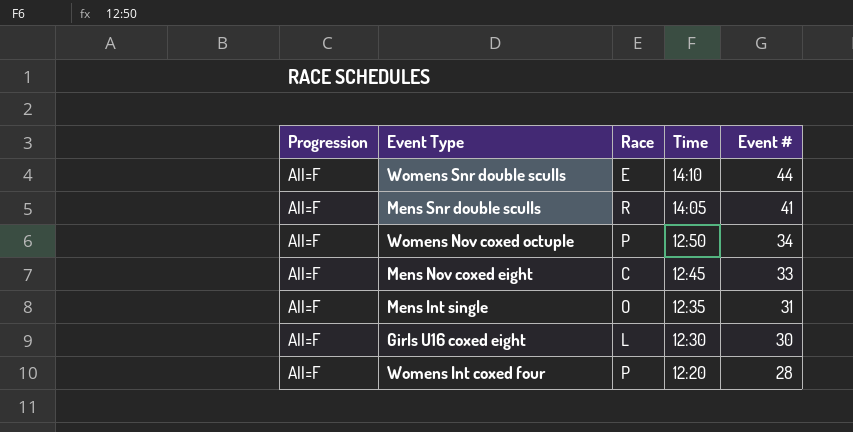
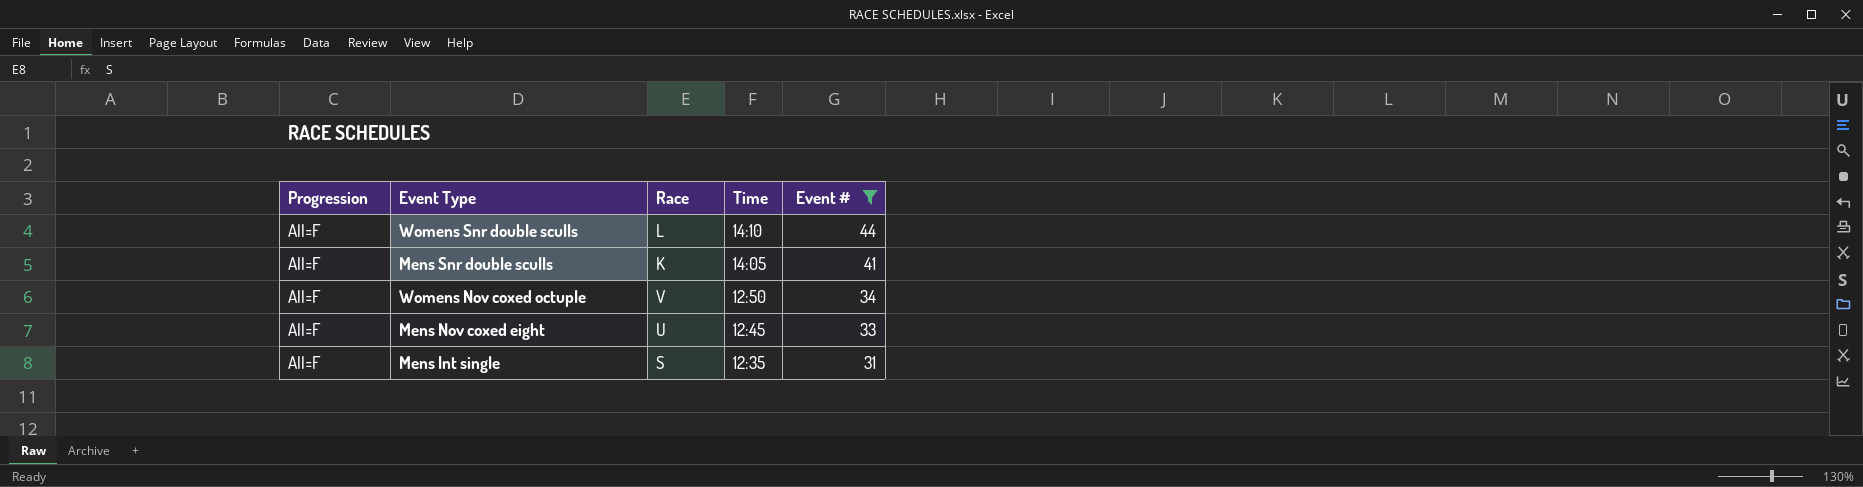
filter: none -> Event # >= 31
Womens Snr double sculls | Race: E -> L
Mens Snr double sculls | Race: R -> K
Womens Nov coxed octuple | Race: P -> V
Mens Nov coxed eight | Race: C -> U
Mens Int single | Race: O -> S

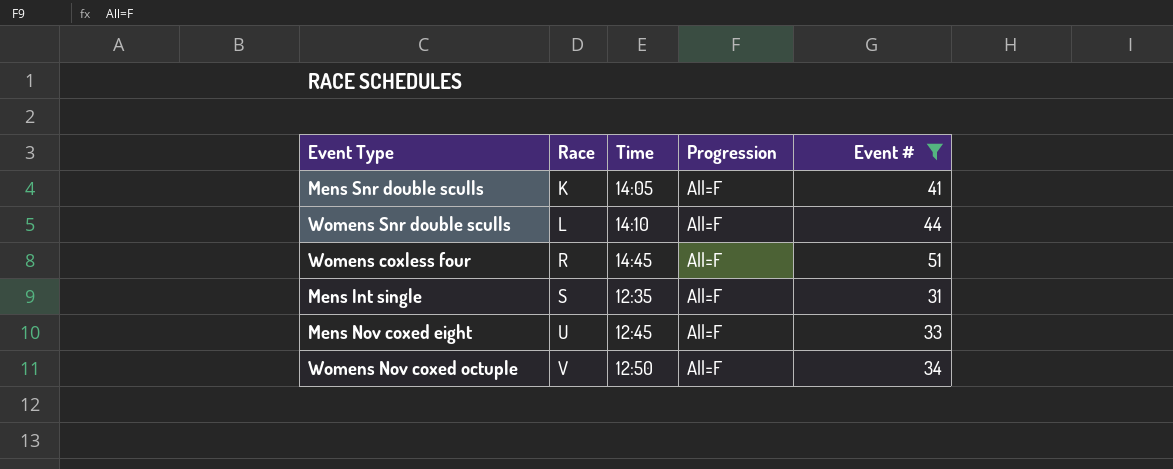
row order: Time descending -> Race ascending
column Progression | position: 1 -> 4
row Womens coxless four: none -> R | 14:45 | All=F | 51

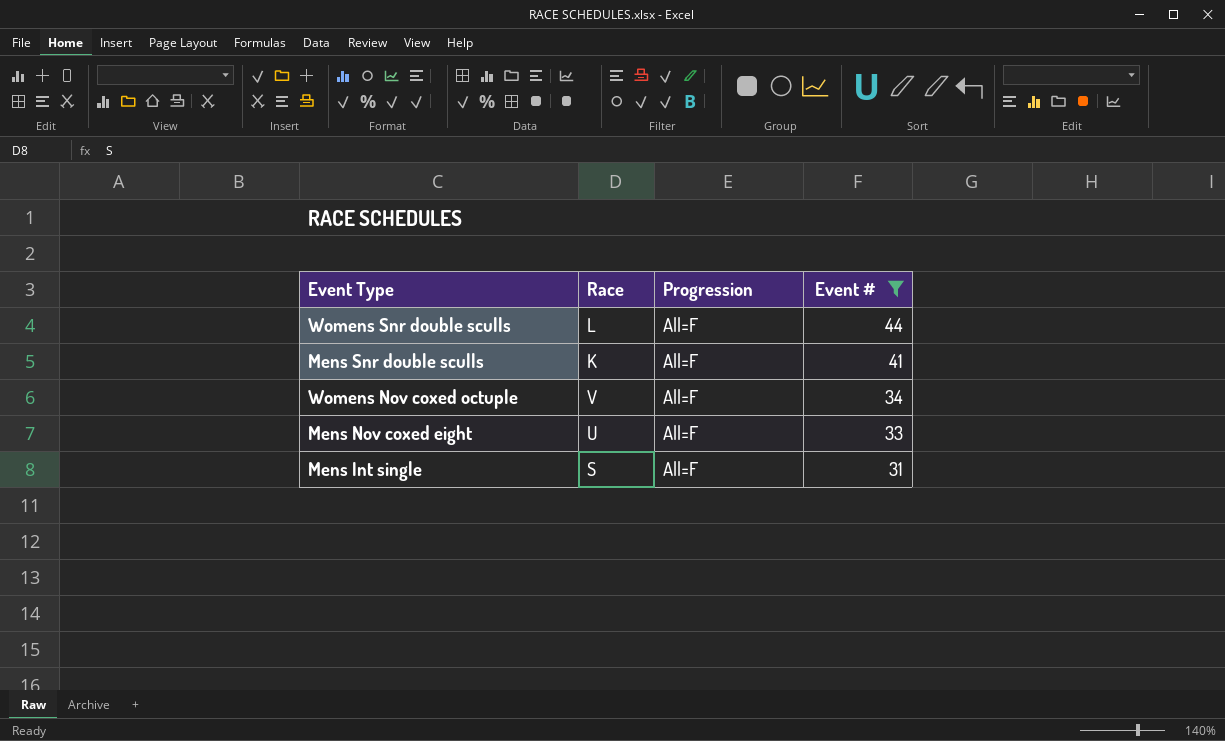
row order: Race ascending -> Event # descending
column Time | position: 3 -> none
row Womens coxless four: R | 14:45 | All=F | 51 -> none

